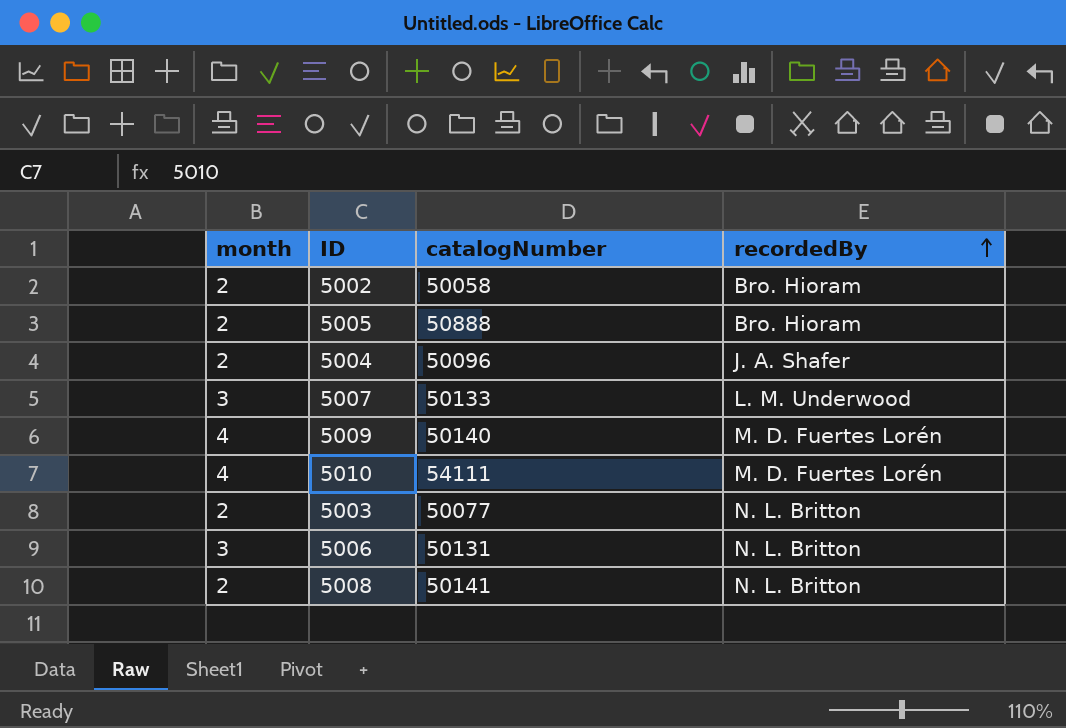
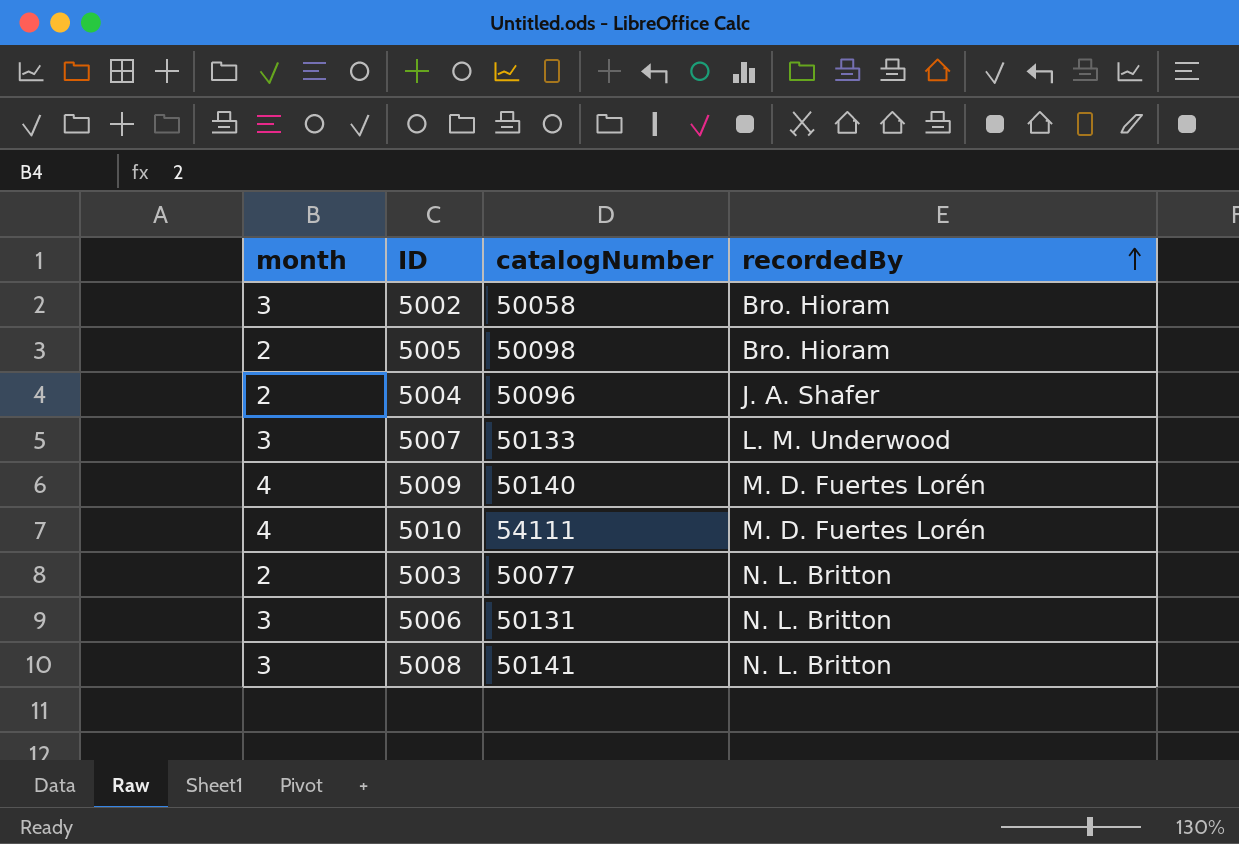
5002 | month: 2 -> 3
5005 | catalogNumber: 50888 -> 50098
5008 | month: 2 -> 3

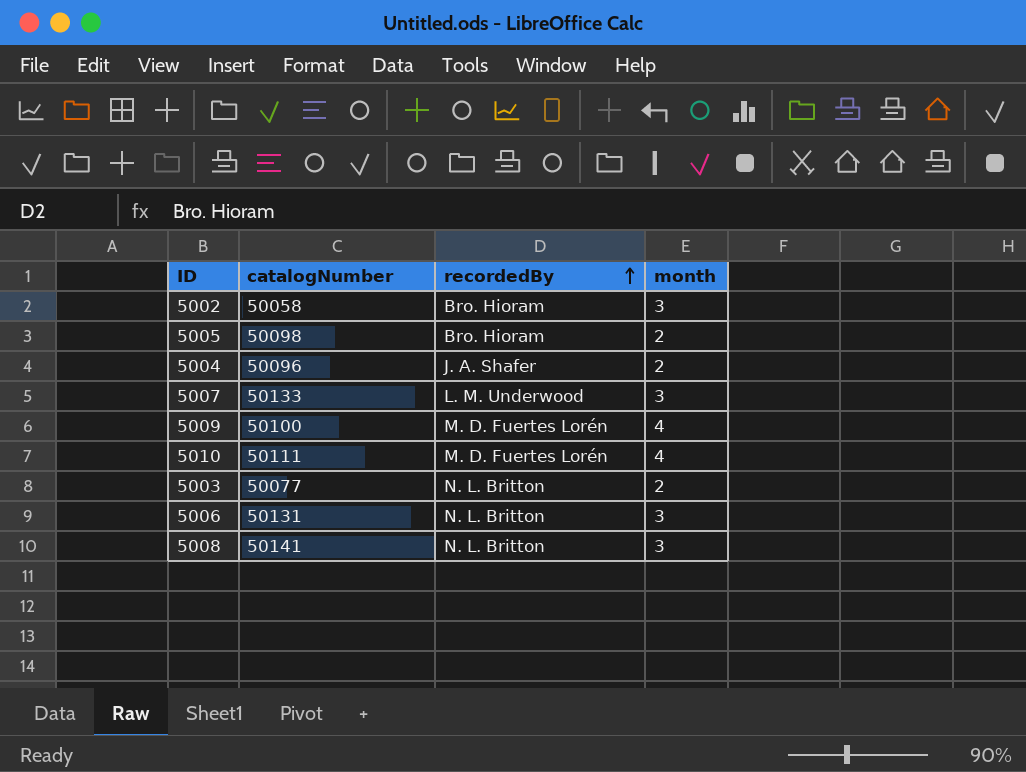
column month | position: 1 -> 4
5009 | catalogNumber: 50140 -> 50100
5010 | catalogNumber: 54111 -> 50111

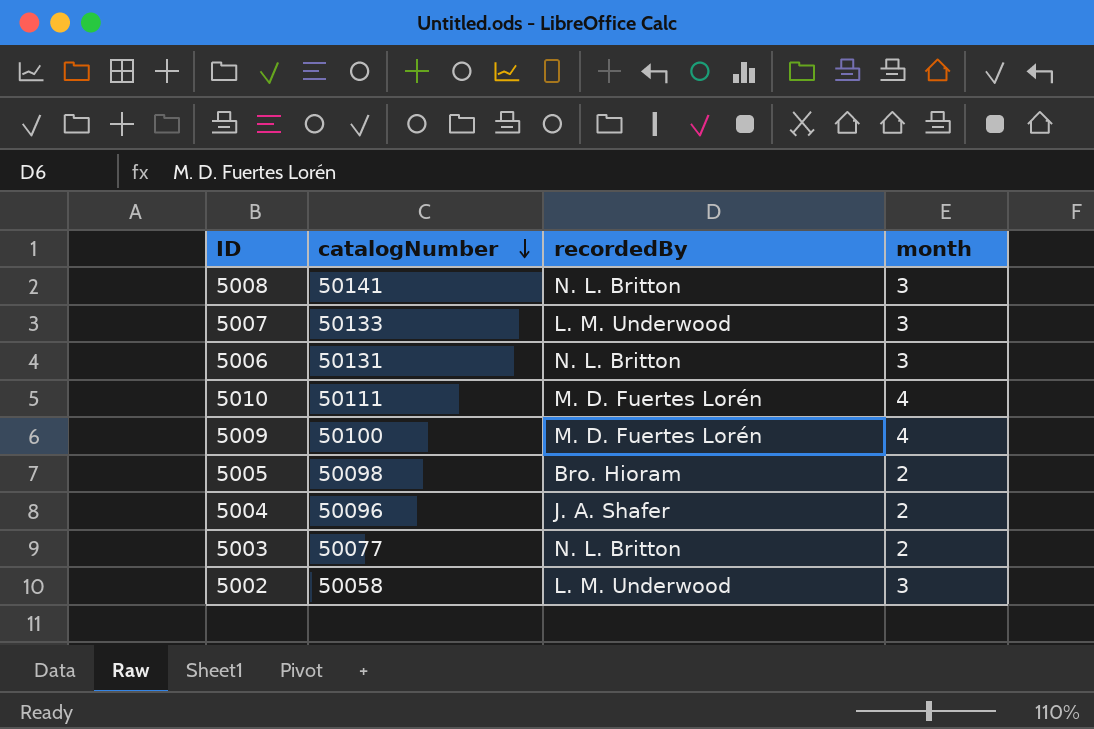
row order: recordedBy ascending -> catalogNumber descending
5002 | recordedBy: Bro. Hioram -> L. M. Underwood

